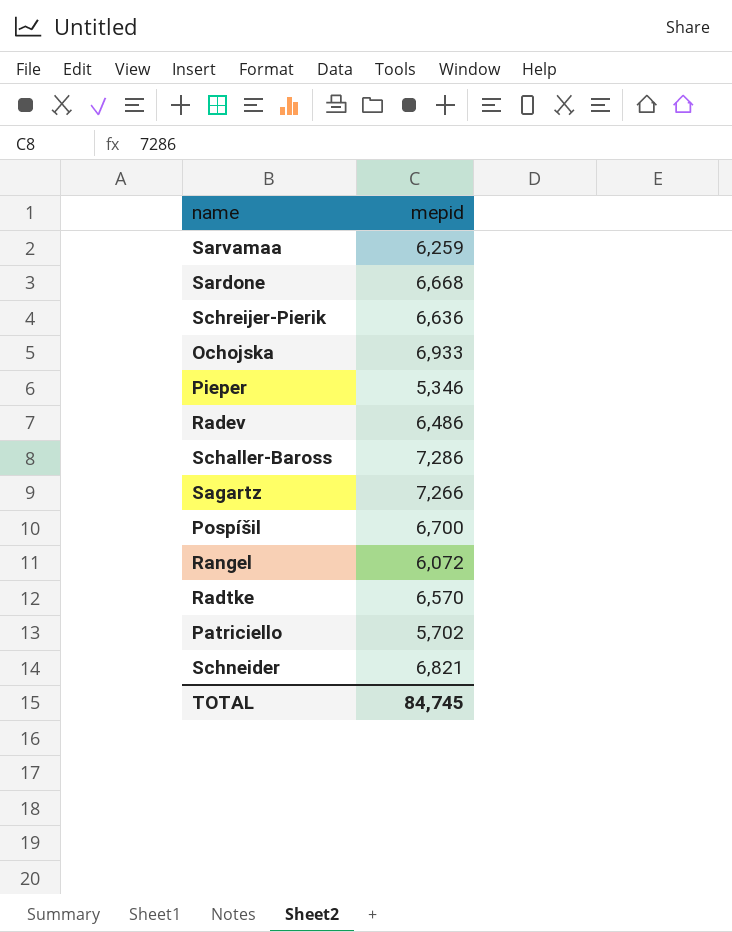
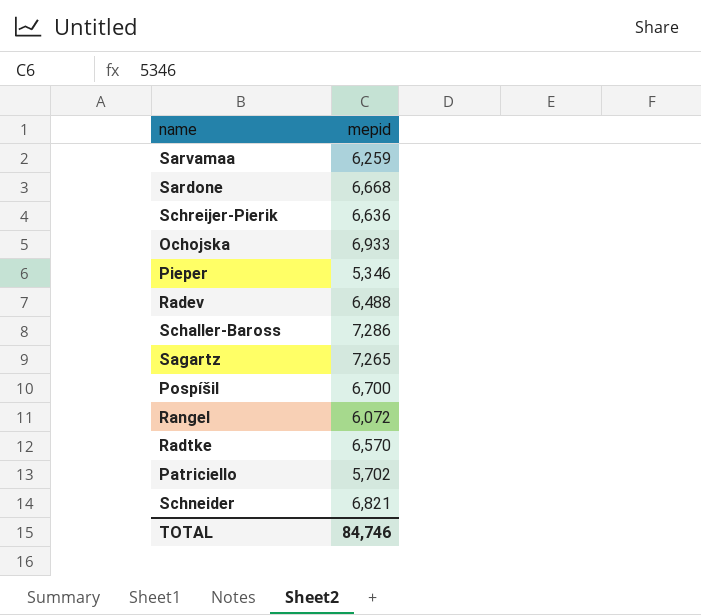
Radev | mepid: 6,486 -> 6,488
Sagartz | mepid: 7,266 -> 7,265
TOTAL | mepid: 84,745 -> 84,746

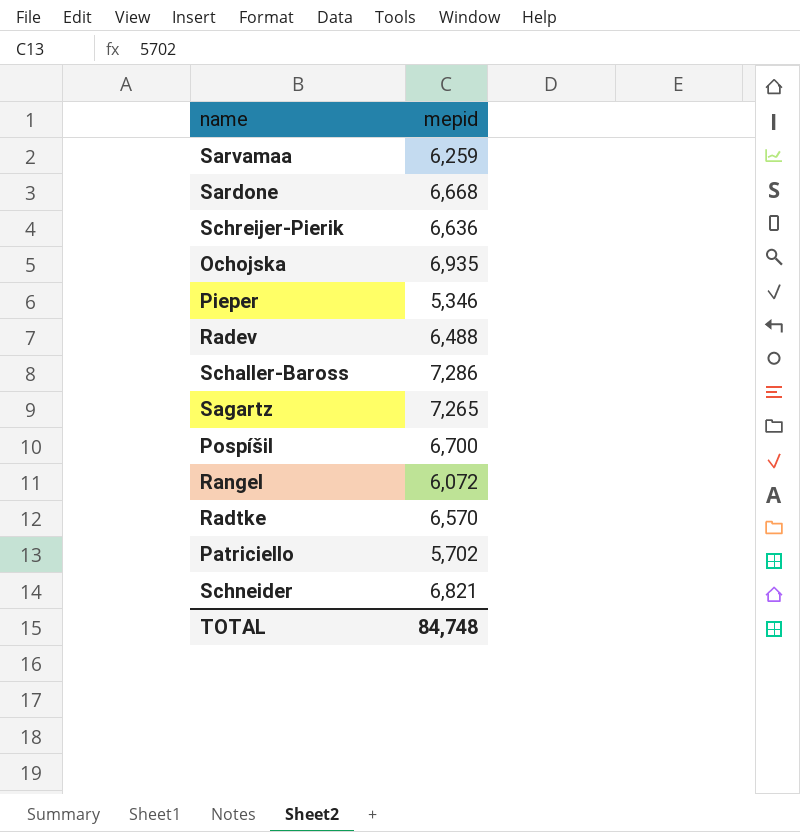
Ochojska | mepid: 6,933 -> 6,935
TOTAL | mepid: 84,746 -> 84,748

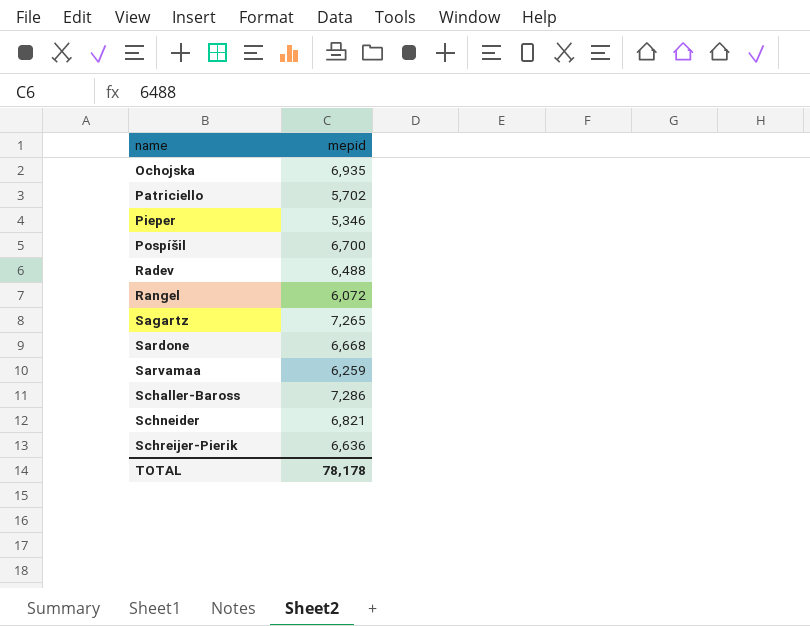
row order: none -> name ascending
row Radtke: 6,570 -> none
TOTAL | mepid: 84,748 -> 78,178

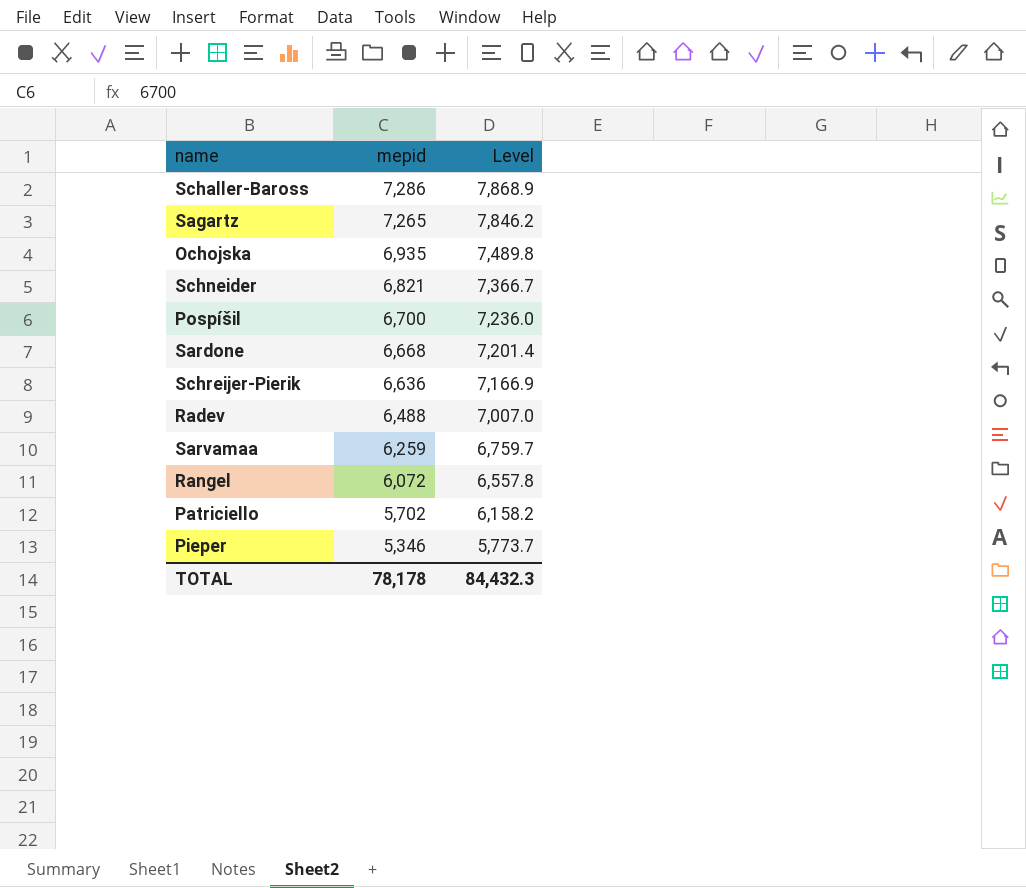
row order: name ascending -> mepid descending
column Level | formula: none -> [mepid] * 1.08

